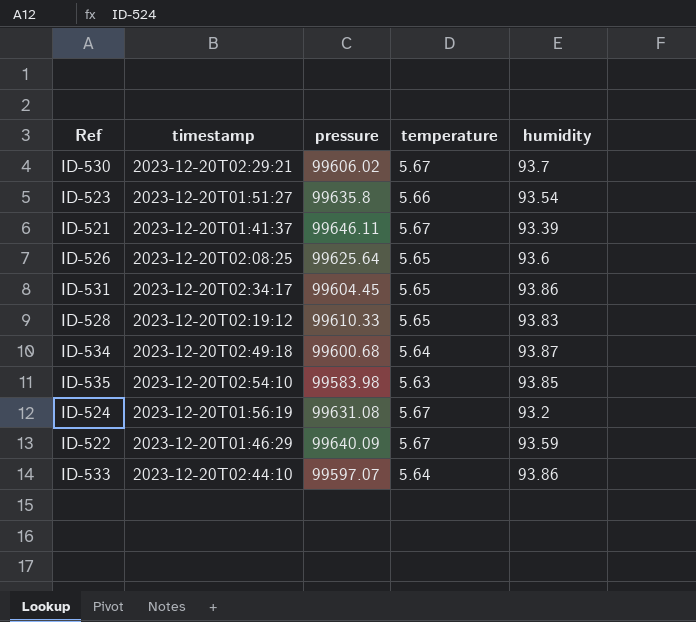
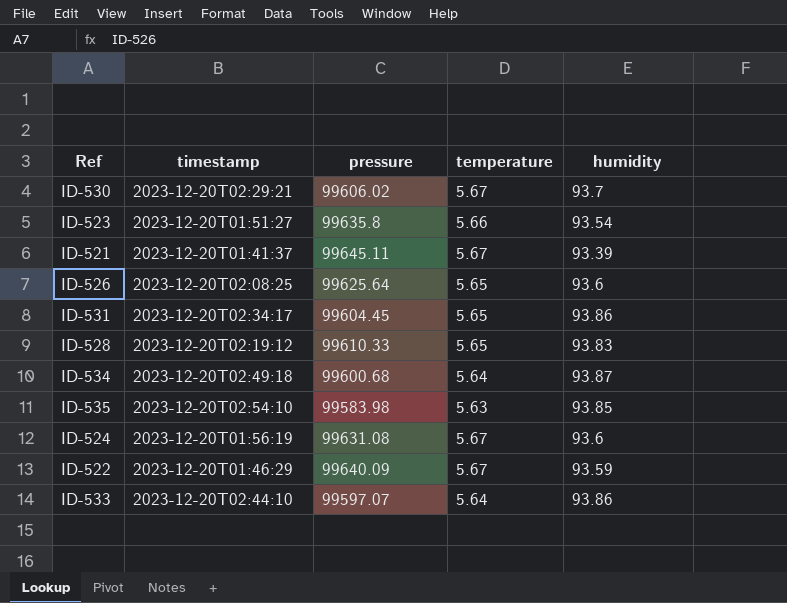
ID-521 | pressure: 99646.11 -> 99645.11
ID-524 | humidity: 93.2 -> 93.6

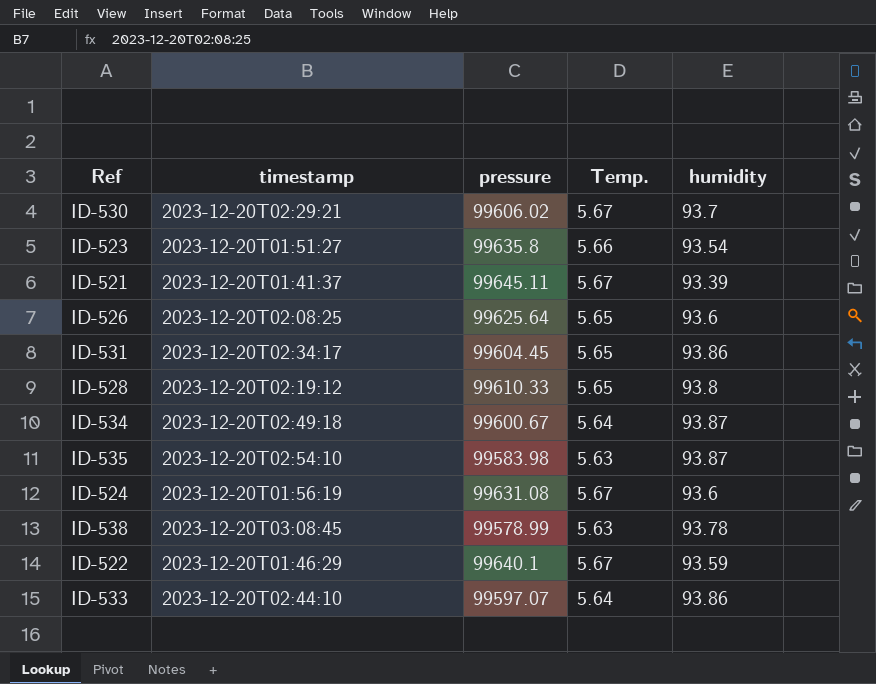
column name: temperature -> Temp.
ID-528 | humidity: 93.83 -> 93.8
ID-534 | pressure: 99600.68 -> 99600.67
ID-535 | humidity: 93.85 -> 93.87
row ID-538: none -> 2023-12-20T03:08:45 | 99578.99 | 5.63 | 93.78
ID-522 | pressure: 99640.09 -> 99640.1

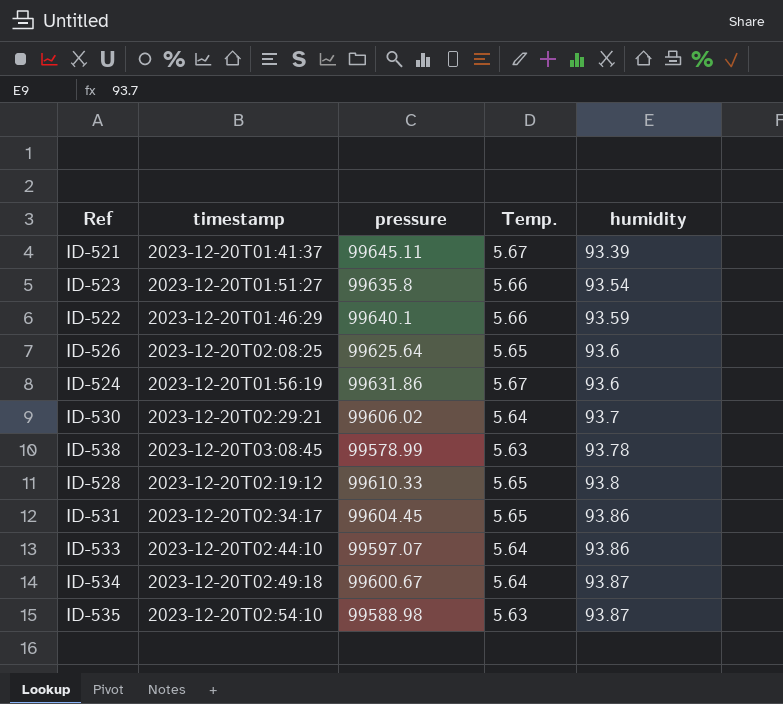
row order: none -> humidity ascending
ID-522 | Temp.: 5.67 -> 5.66
ID-524 | pressure: 99631.08 -> 99631.86
ID-530 | Temp.: 5.67 -> 5.64
ID-535 | pressure: 99583.98 -> 99588.98

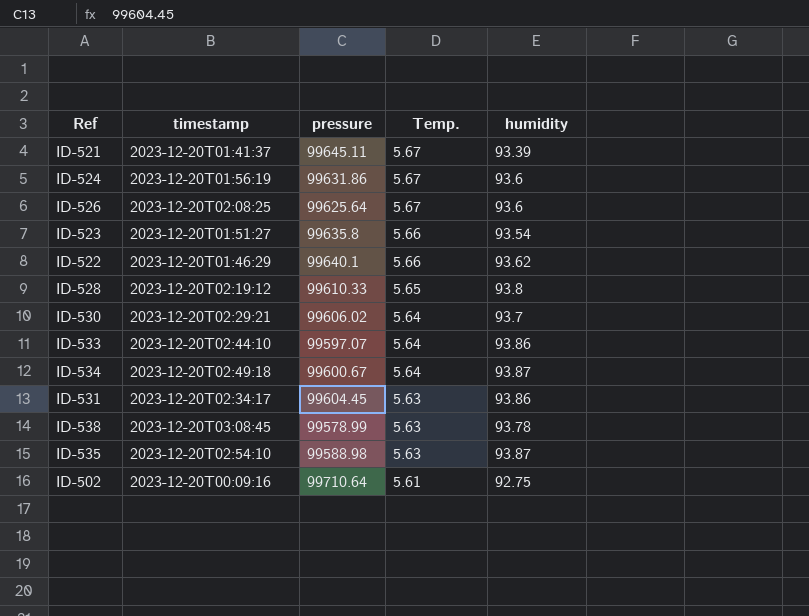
row order: humidity ascending -> Temp. descending
ID-526 | Temp.: 5.65 -> 5.67
ID-522 | humidity: 93.59 -> 93.62
ID-531 | Temp.: 5.65 -> 5.63
row ID-502: none -> 2023-12-20T00:09:16 | 99710.64 | 5.61 | 92.75

